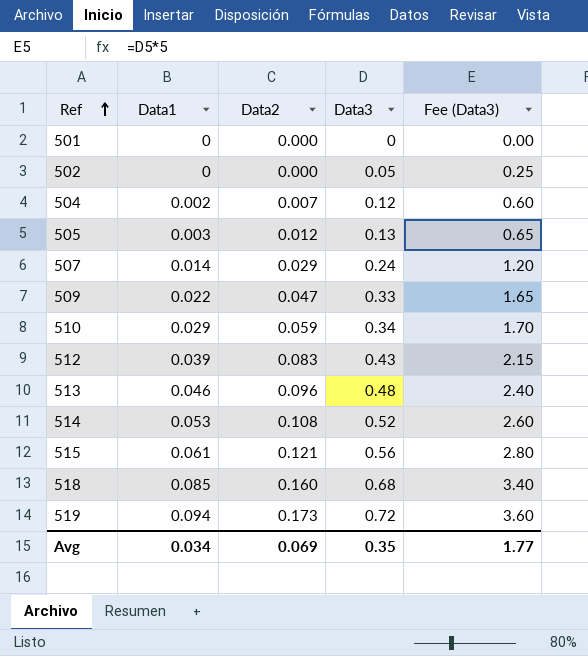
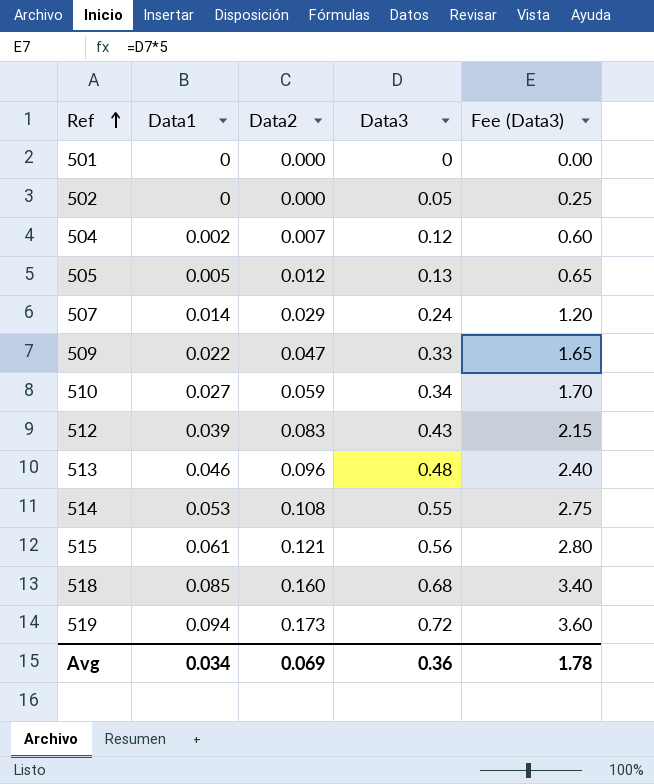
505 | Data1: 0.003 -> 0.005
510 | Data1: 0.029 -> 0.027
514 | Data3: 0.52 -> 0.55
514 | Fee (Data3): 2.60 -> 2.75
Avg | Data3: 0.35 -> 0.36
Avg | Fee (Data3): 1.77 -> 1.78

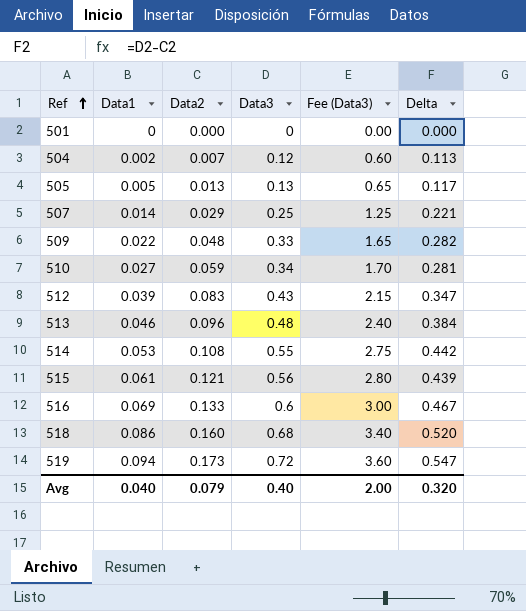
column Delta | formula: none -> [Data3] - [Data2]
row 502: 0 | 0.000 | 0.05 | 0.25 -> none
505 | Data2: 0.012 -> 0.013
507 | Data3: 0.24 -> 0.25
507 | Fee (Data3): 1.20 -> 1.25
509 | Data2: 0.047 -> 0.048
row 516: none -> 0.069 | 0.133 | 0.6 | 3.00 | 0.467
518 | Data1: 0.085 -> 0.086
Avg | Data1: 0.034 -> 0.040
Avg | Data2: 0.069 -> 0.079
Avg | Data3: 0.36 -> 0.40
Avg | Fee (Data3): 1.78 -> 2.00

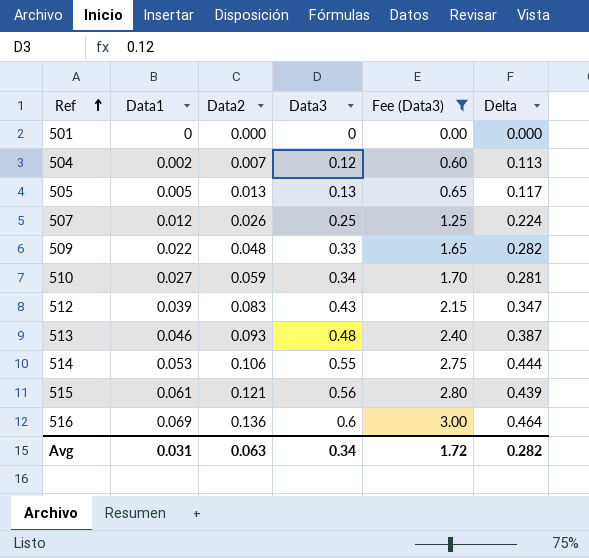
filter: none -> Fee (Data3) <= 3.00
507 | Data1: 0.014 -> 0.012
507 | Data2: 0.029 -> 0.026
507 | Delta: 0.221 -> 0.224
513 | Data2: 0.096 -> 0.093
513 | Delta: 0.384 -> 0.387
514 | Data2: 0.108 -> 0.106
514 | Delta: 0.442 -> 0.444
516 | Data2: 0.133 -> 0.136
516 | Delta: 0.467 -> 0.464
Avg | Data1: 0.040 -> 0.031
Avg | Data2: 0.079 -> 0.063
Avg | Data3: 0.40 -> 0.34
Avg | Fee (Data3): 2.00 -> 1.72
Avg | Delta: 0.320 -> 0.282

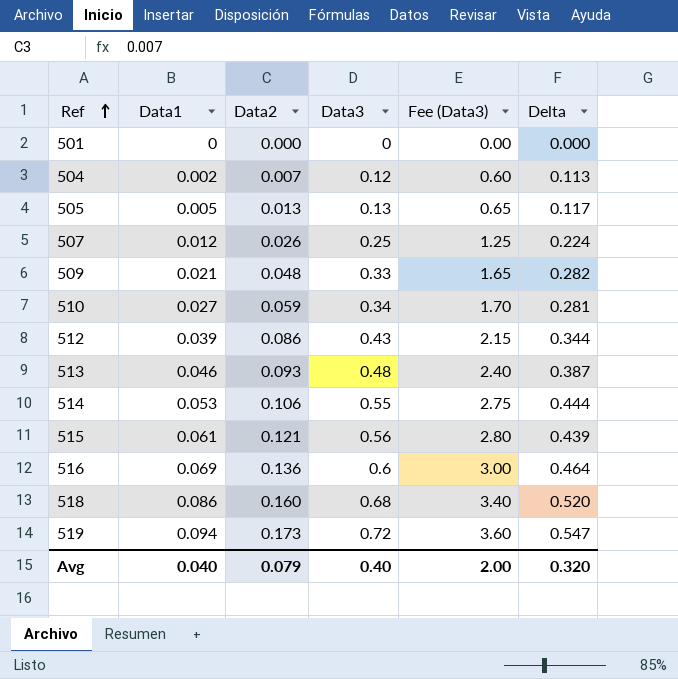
filter: Fee (Data3) <= 3.00 -> none
509 | Data1: 0.022 -> 0.021
512 | Data2: 0.083 -> 0.086
512 | Delta: 0.347 -> 0.344
Avg | Data1: 0.031 -> 0.040
Avg | Data2: 0.063 -> 0.079
Avg | Data3: 0.34 -> 0.40
Avg | Fee (Data3): 1.72 -> 2.00
Avg | Delta: 0.282 -> 0.320

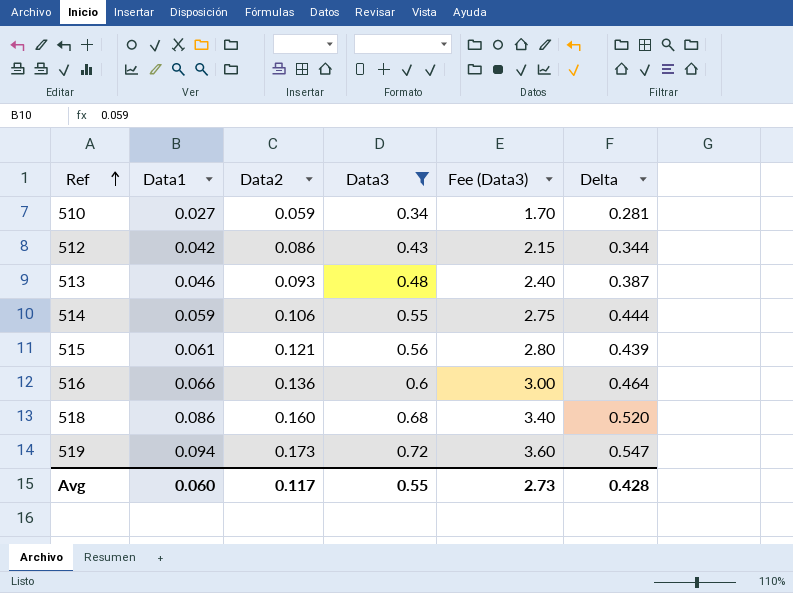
filter: none -> Data3 >= 0.34
512 | Data1: 0.039 -> 0.042
514 | Data1: 0.053 -> 0.059
516 | Data1: 0.069 -> 0.066
Avg | Data1: 0.040 -> 0.060
Avg | Data2: 0.079 -> 0.117
Avg | Data3: 0.40 -> 0.55
Avg | Fee (Data3): 2.00 -> 2.73
Avg | Delta: 0.320 -> 0.428

